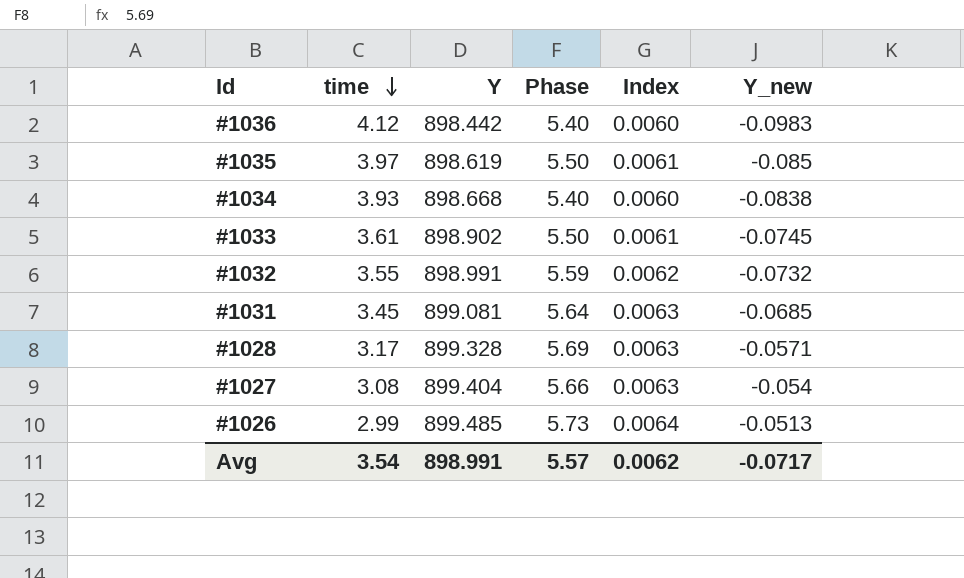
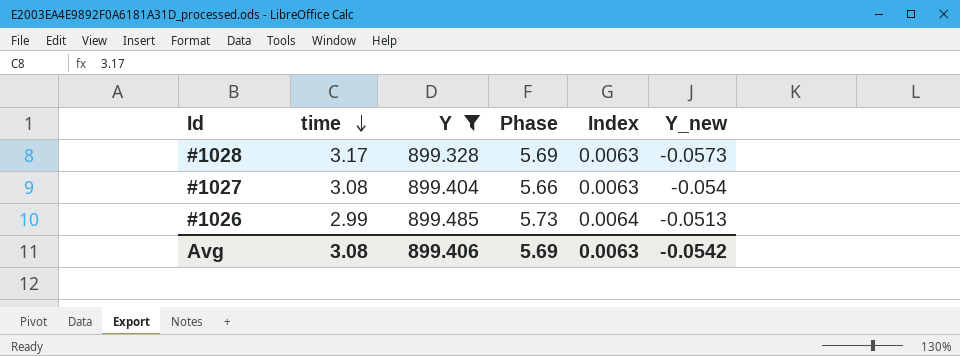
filter: none -> Y >= 899.328
#1028 | Y_new: -0.0571 -> -0.0573
Avg | time: 3.54 -> 3.08
Avg | Y: 898.991 -> 899.406
Avg | Phase: 5.57 -> 5.69
Avg | Index: 0.0062 -> 0.0063
Avg | Y_new: -0.0717 -> -0.0542

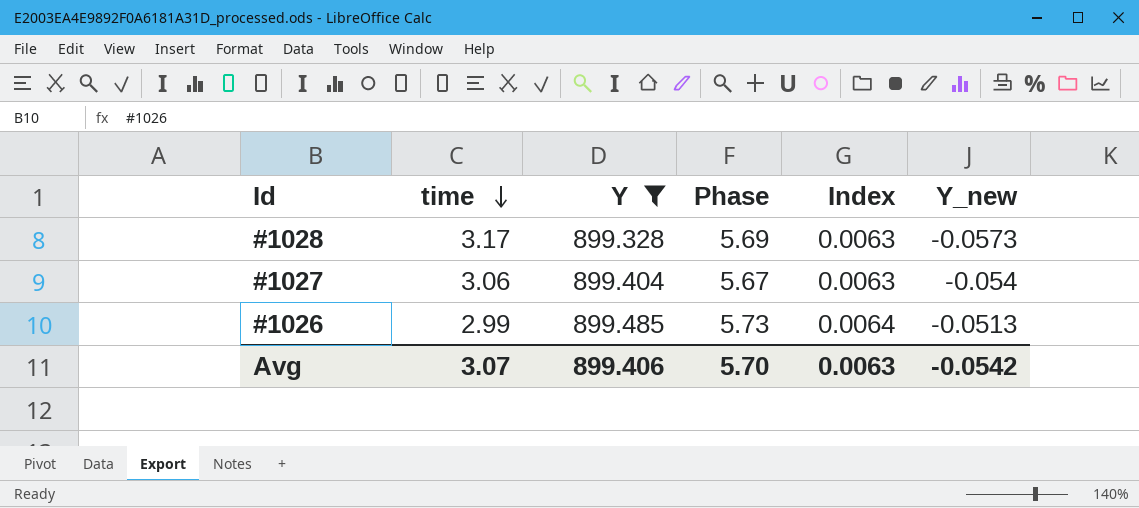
#1027 | time: 3.08 -> 3.06
#1027 | Phase: 5.66 -> 5.67
Avg | time: 3.08 -> 3.07
Avg | Phase: 5.69 -> 5.70

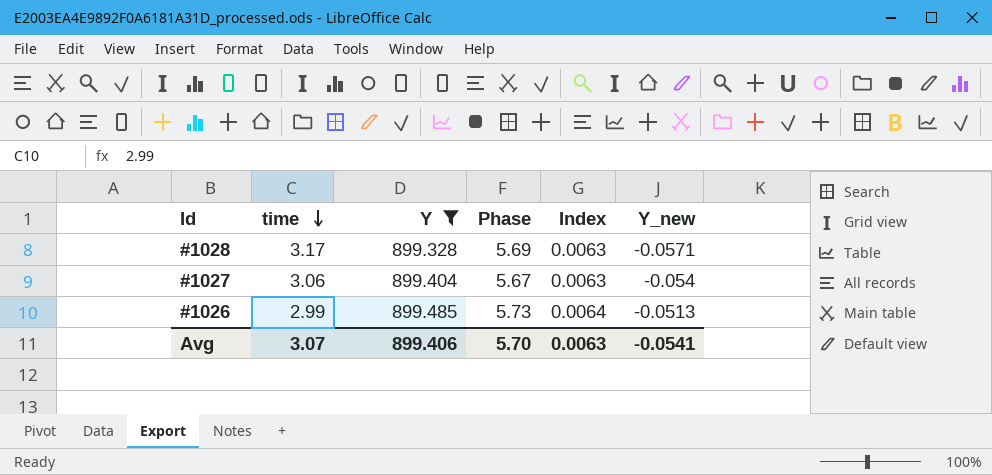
#1028 | Y_new: -0.0573 -> -0.0571
Avg | Y_new: -0.0542 -> -0.0541

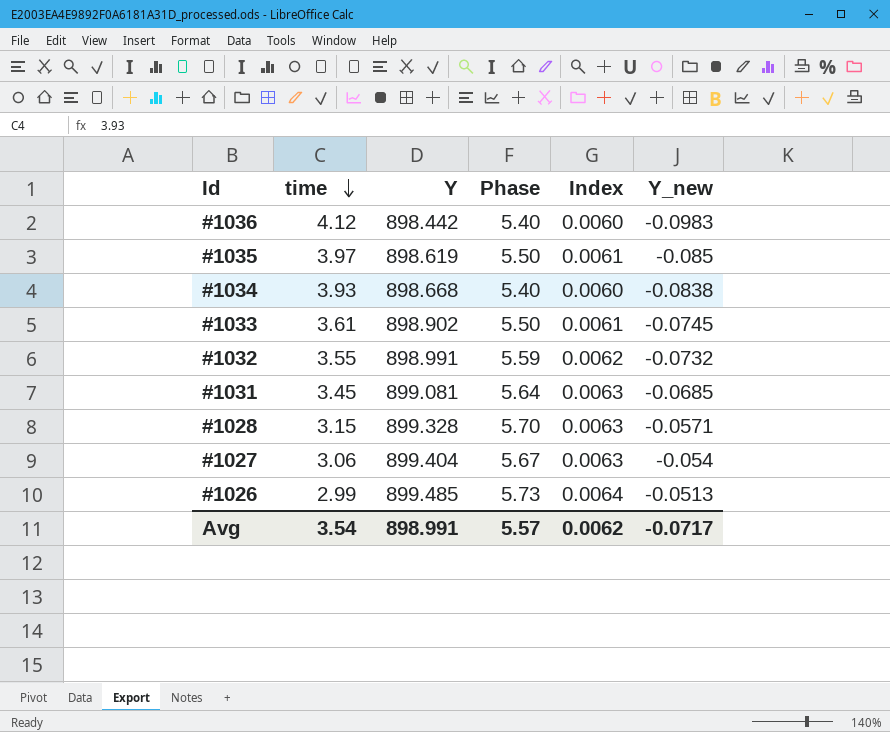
filter: Y >= 899.328 -> none
#1028 | time: 3.17 -> 3.15
#1028 | Phase: 5.69 -> 5.70
Avg | time: 3.07 -> 3.54
Avg | Y: 899.406 -> 898.991
Avg | Phase: 5.70 -> 5.57
Avg | Index: 0.0063 -> 0.0062
Avg | Y_new: -0.0541 -> -0.0717

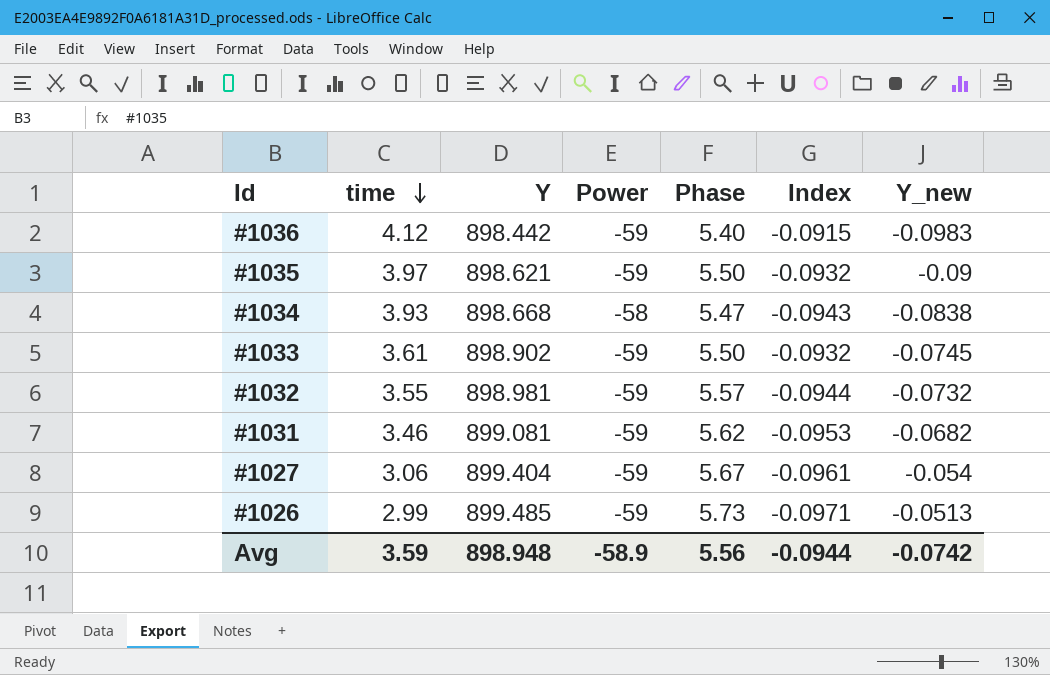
column Power | position: none -> 4
column Index | formula: [Phase] / [Y] -> [Phase] / [Power]
row #1028: 3.15 | 899.328 | 5.70 | 0.0063 | -0.0571 -> none
#1035 | Y: 898.619 -> 898.621
#1035 | Y_new: -0.085 -> -0.09
#1034 | Phase: 5.40 -> 5.47
#1032 | Y: 898.991 -> 898.981
#1032 | Phase: 5.59 -> 5.57
#1031 | time: 3.45 -> 3.46
#1031 | Phase: 5.64 -> 5.62
#1031 | Y_new: -0.0685 -> -0.0682
Avg | time: 3.54 -> 3.59
Avg | Y: 898.991 -> 898.948
Avg | Phase: 5.57 -> 5.56
Avg | Index: 0.0062 -> -0.0944
Avg | Y_new: -0.0717 -> -0.0742

